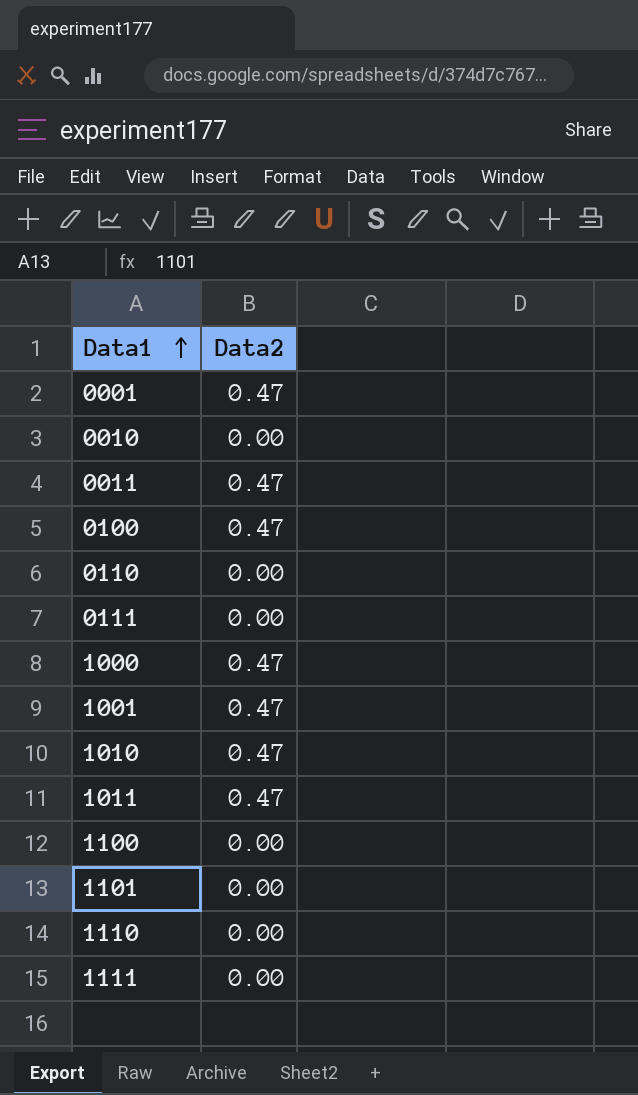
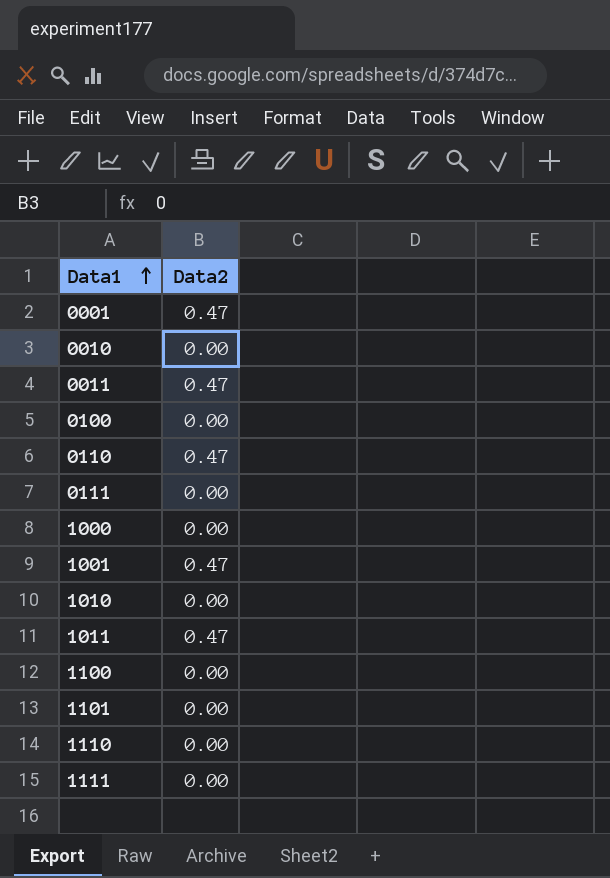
0100 | Data2: 0.47 -> 0.00
0110 | Data2: 0.00 -> 0.47
1000 | Data2: 0.47 -> 0.00
1010 | Data2: 0.47 -> 0.00

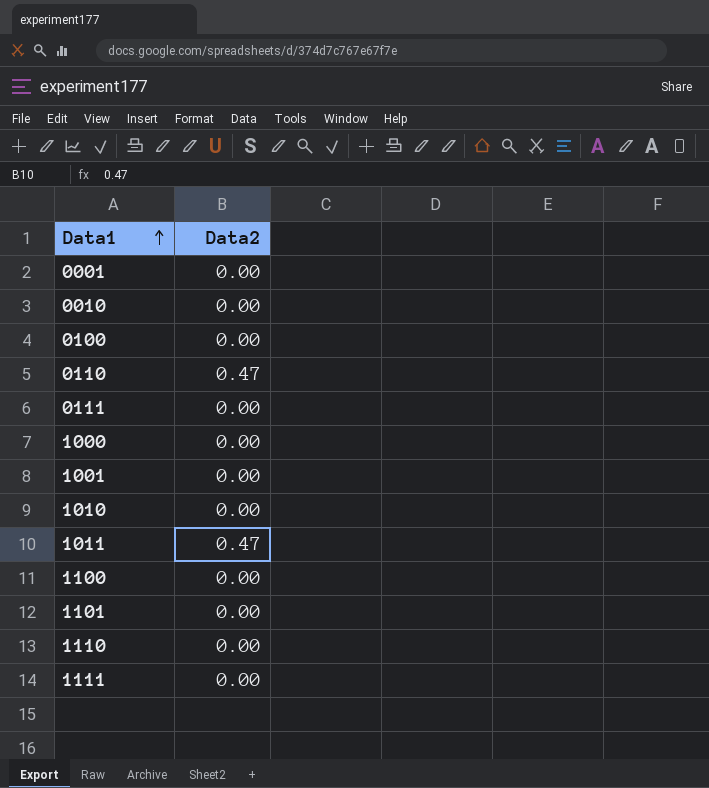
row 0011: 0.47 -> none
0001 | Data2: 0.47 -> 0.00
1001 | Data2: 0.47 -> 0.00

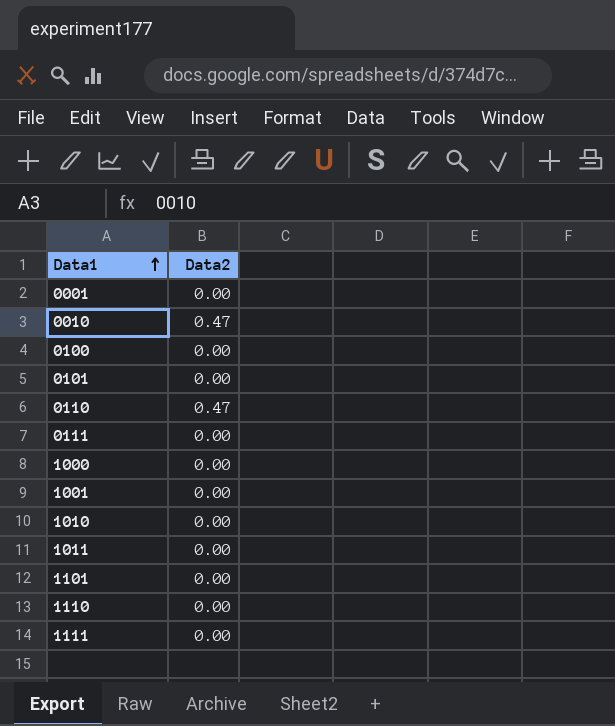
row 1100: 0.00 -> none
0010 | Data2: 0.00 -> 0.47
row 0101: none -> 0.00
1011 | Data2: 0.47 -> 0.00

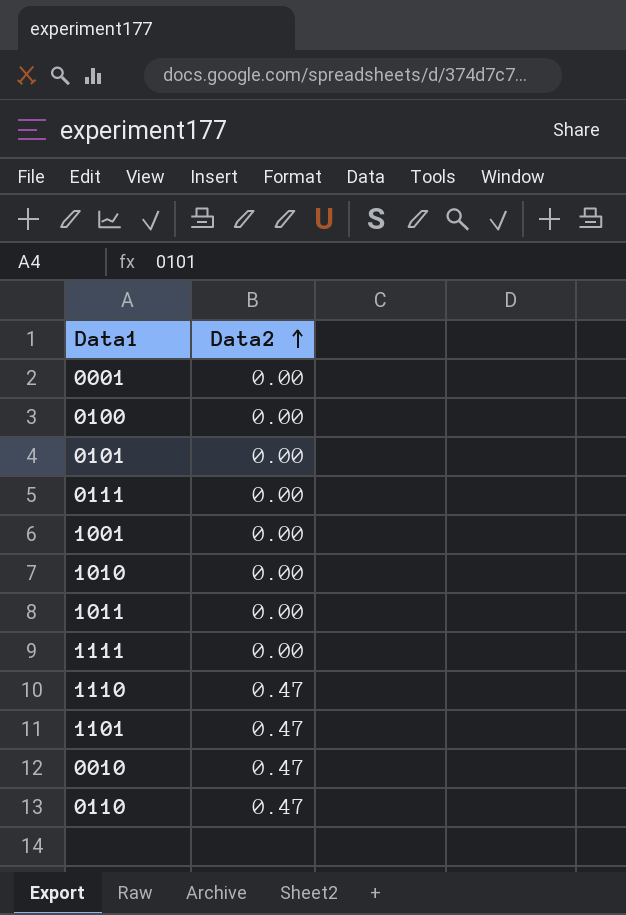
row order: Data1 ascending -> Data2 ascending
row 1000: 0.00 -> none
1110 | Data2: 0.00 -> 0.47
1101 | Data2: 0.00 -> 0.47

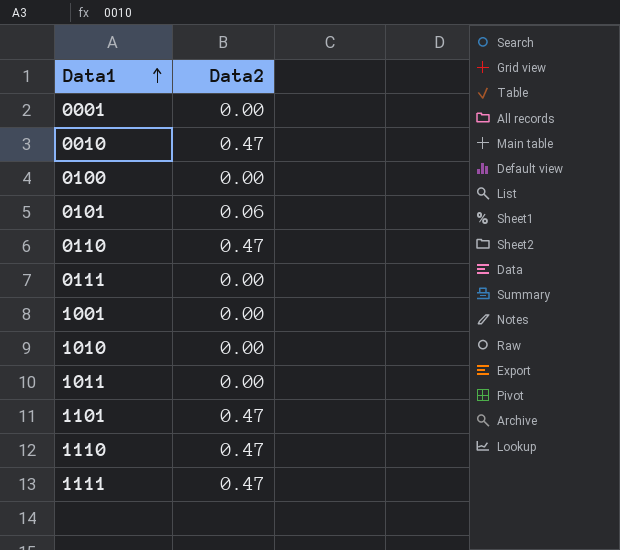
row order: Data2 ascending -> Data1 ascending
0101 | Data2: 0.00 -> 0.06
1111 | Data2: 0.00 -> 0.47

